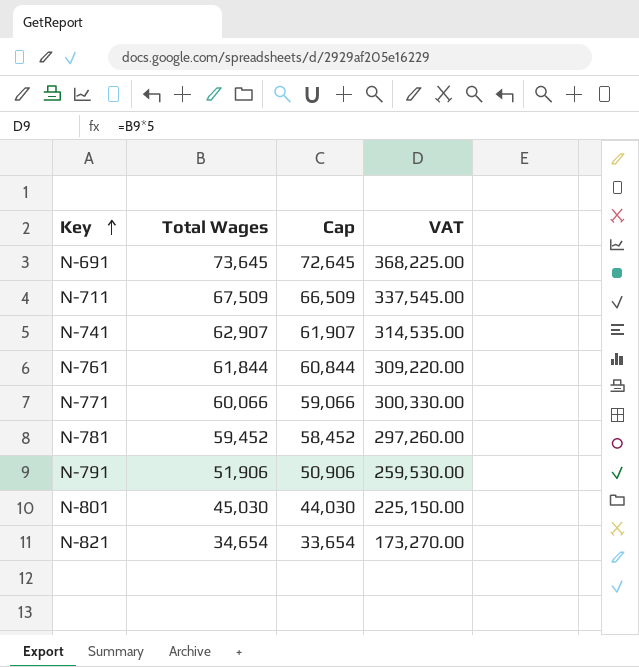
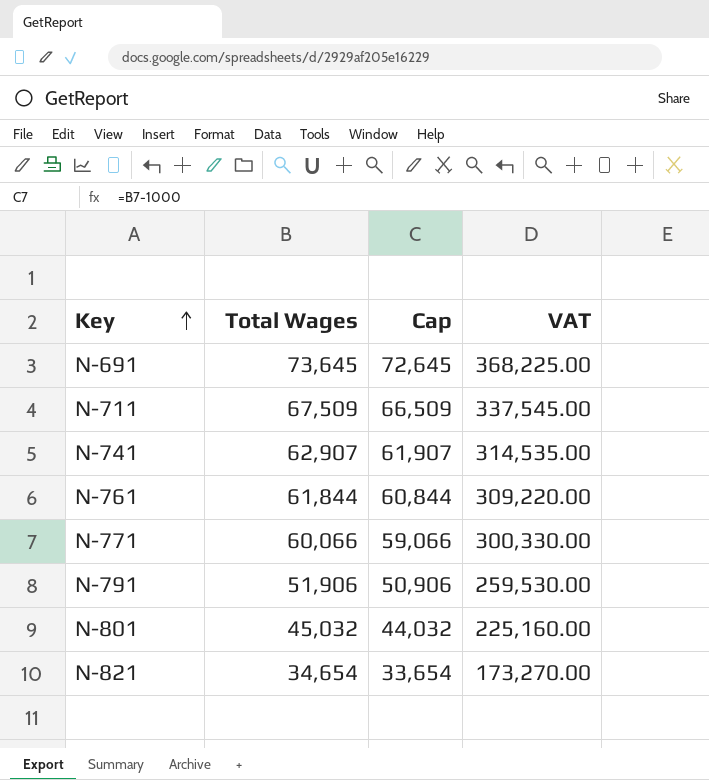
row N-781: 59,452 | 58,452 | 297,260.00 -> none
N-801 | Total Wages: 45,030 -> 45,032
N-801 | Cap: 44,030 -> 44,032
N-801 | VAT: 225,150.00 -> 225,160.00

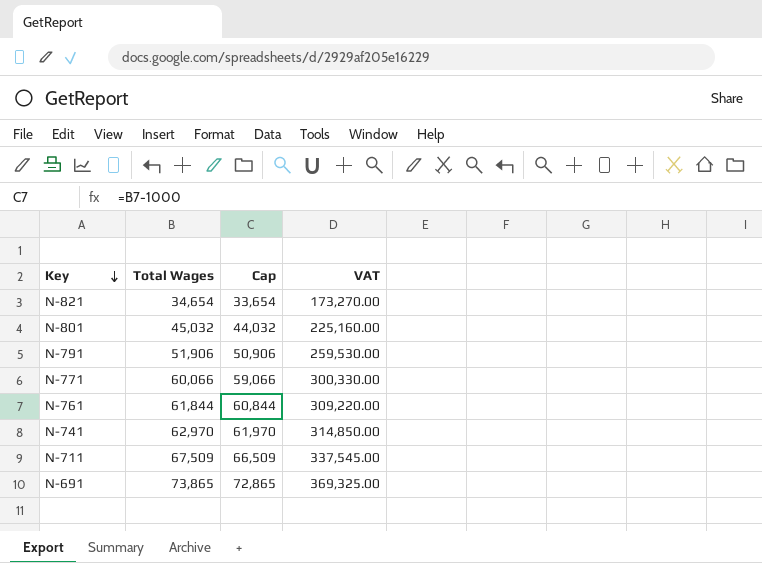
row order: Key ascending -> Key descending
N-741 | Total Wages: 62,907 -> 62,970
N-741 | Cap: 61,907 -> 61,970
N-741 | VAT: 314,535.00 -> 314,850.00
N-691 | Total Wages: 73,645 -> 73,865
N-691 | Cap: 72,645 -> 72,865
N-691 | VAT: 368,225.00 -> 369,325.00

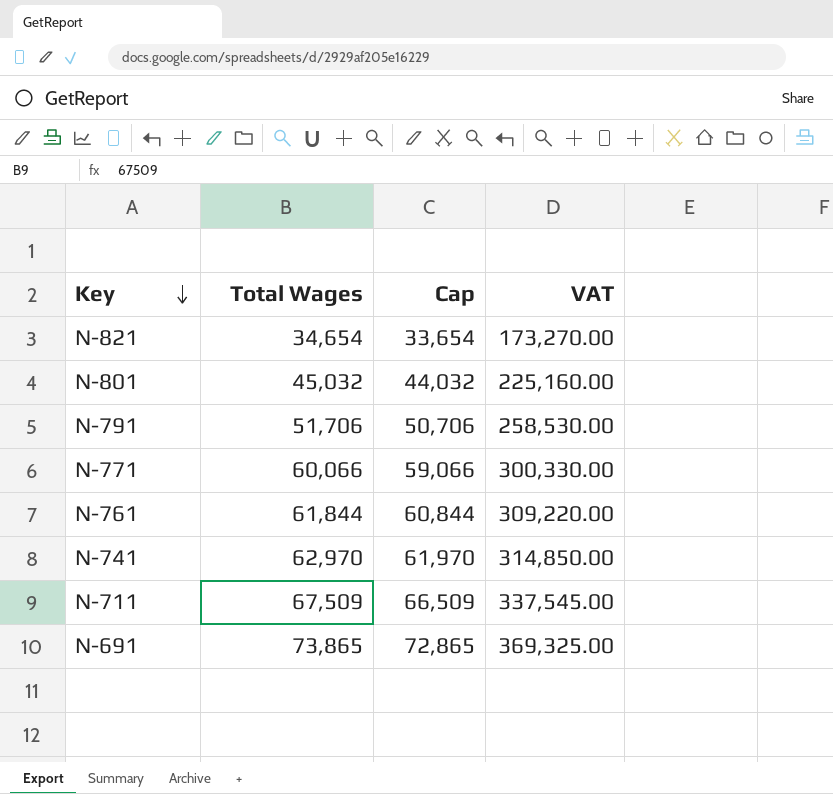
N-791 | Total Wages: 51,906 -> 51,706
N-791 | Cap: 50,906 -> 50,706
N-791 | VAT: 259,530.00 -> 258,530.00

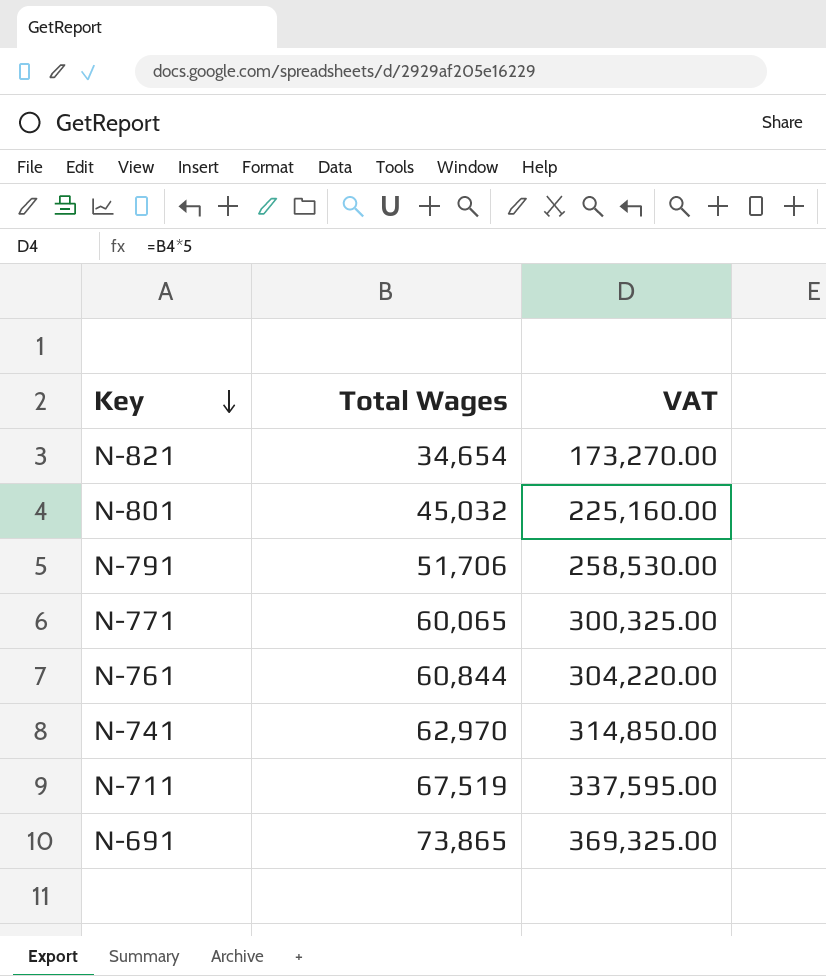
column Cap | formula: [Total Wages] - 1000 -> none
N-771 | Total Wages: 60,066 -> 60,065
N-771 | VAT: 300,330.00 -> 300,325.00
N-761 | Total Wages: 61,844 -> 60,844
N-761 | VAT: 309,220.00 -> 304,220.00
N-711 | Total Wages: 67,509 -> 67,519
N-711 | VAT: 337,545.00 -> 337,595.00

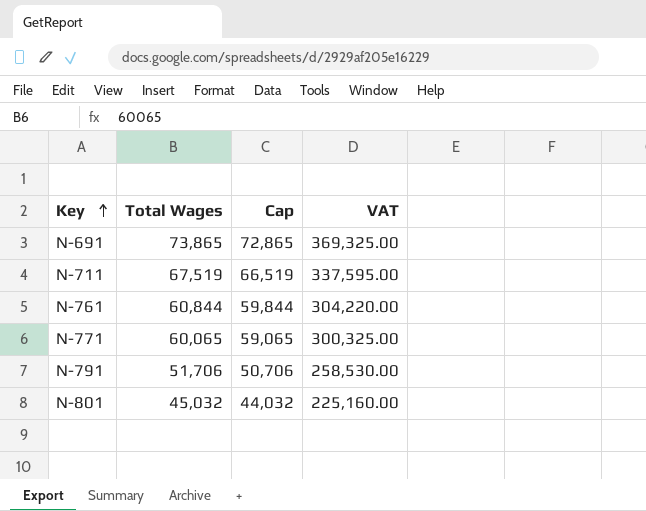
row order: Key descending -> Key ascending
column Cap | formula: none -> [Total Wages] - 1000
row N-821: 34,654 | 173,270.00 -> none
row N-741: 62,970 | 314,850.00 -> none

